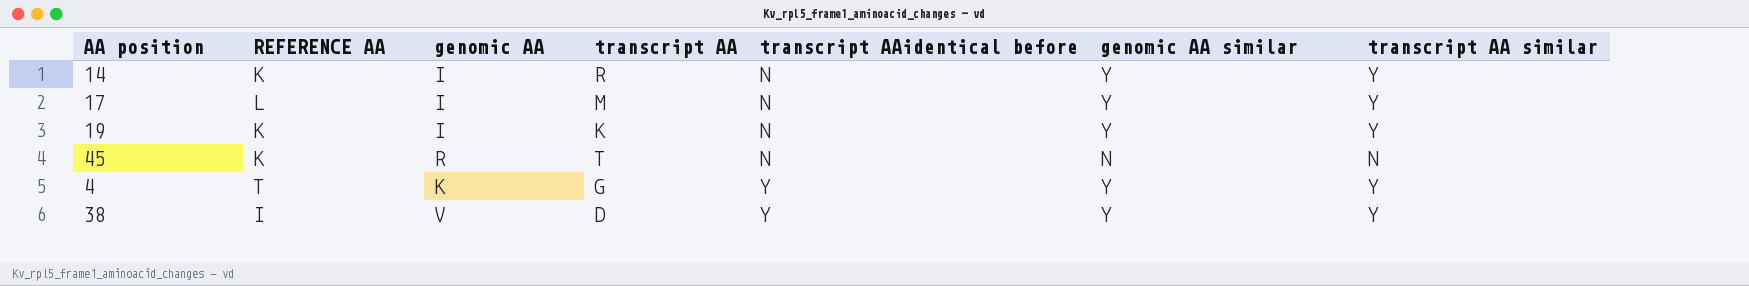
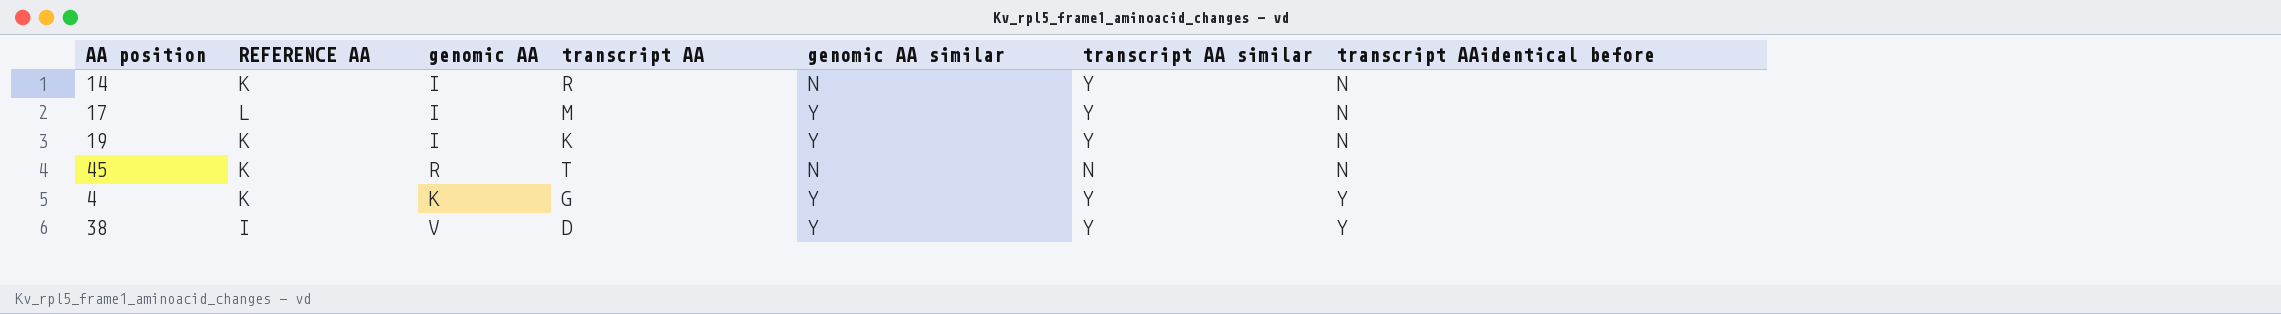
column transcript AAidentical before | position: 5 -> 7
14 | genomic AA similar: Y -> N
4 | REFERENCE AA: T -> K

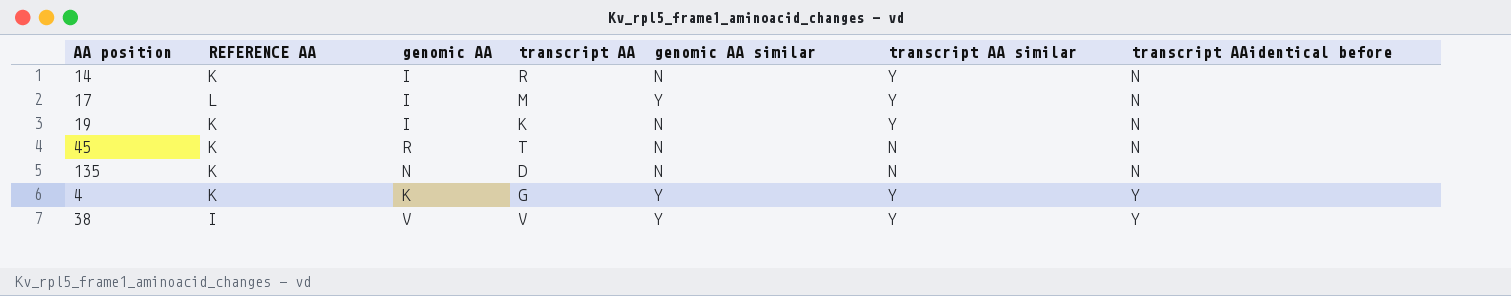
19 | genomic AA similar: Y -> N
row 135: none -> K | N | D | N | N | N
38 | transcript AA: D -> V

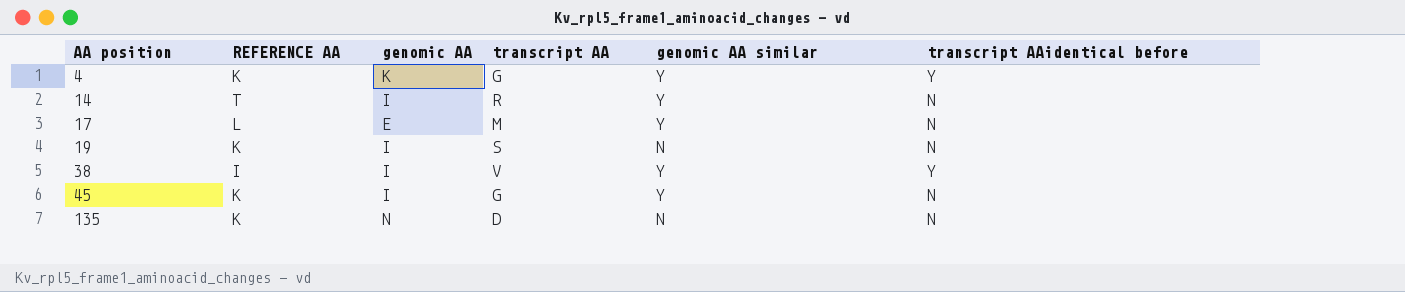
row order: transcript AAidentical before ascending -> AA position ascending
column transcript AA similar | position: 6 -> none
14 | REFERENCE AA: K -> T
14 | genomic AA similar: N -> Y
17 | genomic AA: I -> E
19 | transcript AA: K -> S
38 | genomic AA: V -> I
45 | genomic AA: R -> I
45 | transcript AA: T -> G
45 | genomic AA similar: N -> Y

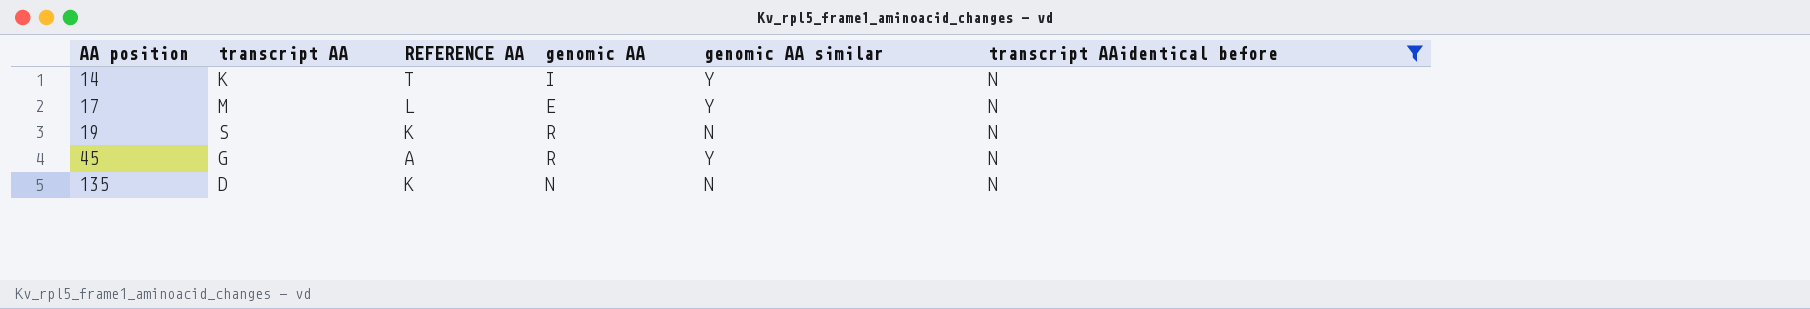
filter: none -> transcript AAidentical before = N
column transcript AA | position: 4 -> 2
14 | transcript AA: R -> K
19 | genomic AA: I -> R
45 | REFERENCE AA: K -> A
45 | genomic AA: I -> R

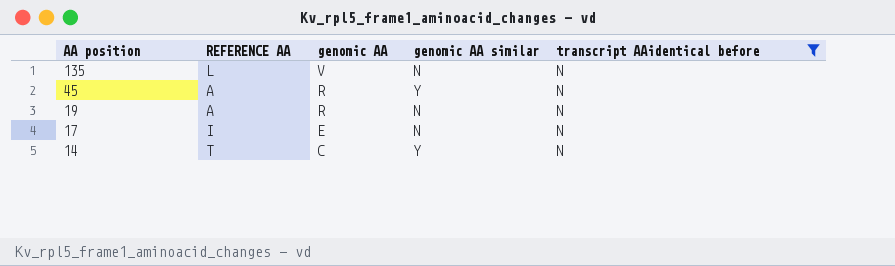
row order: AA position ascending -> AA position descending
column transcript AA | position: 2 -> none
135 | REFERENCE AA: K -> L
135 | genomic AA: N -> V
19 | REFERENCE AA: K -> A
17 | REFERENCE AA: L -> I
17 | genomic AA similar: Y -> N
14 | genomic AA: I -> C

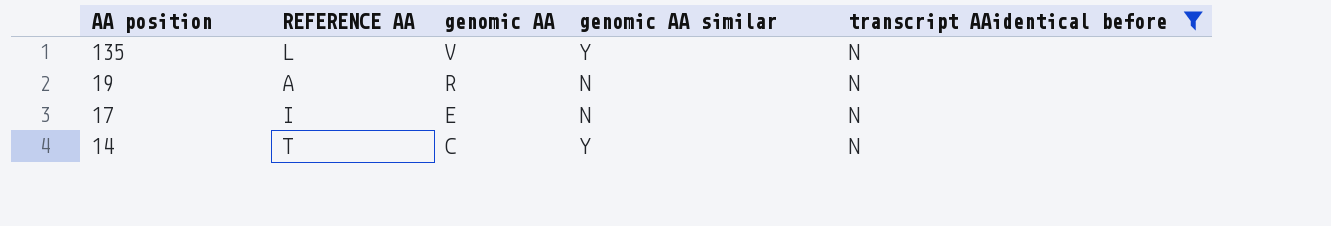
row 45: A | R | Y | N -> none
135 | genomic AA similar: N -> Y

